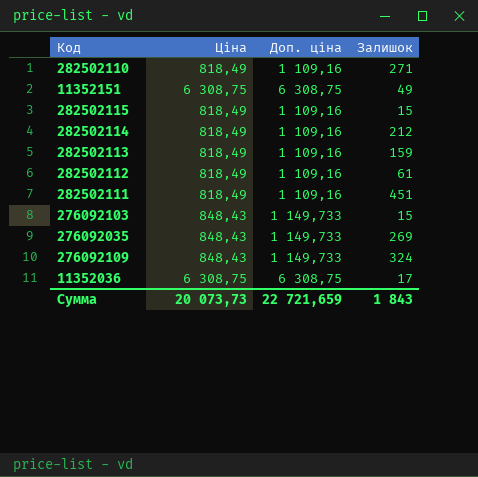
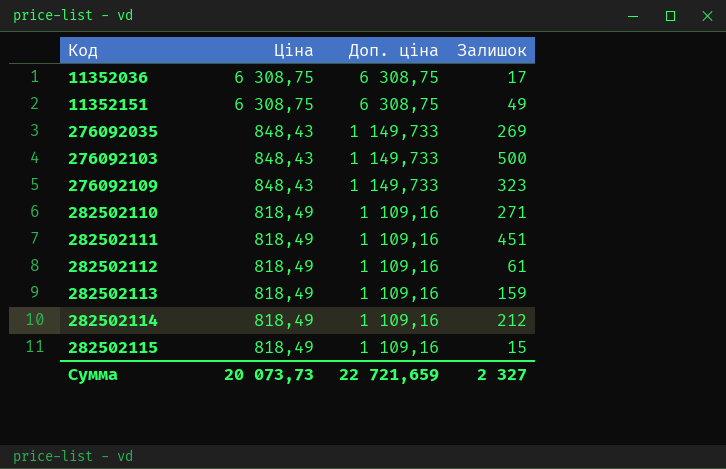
row order: none -> Код ascending
276092103 | Залишок: 15 -> 500
276092109 | Залишок: 324 -> 323
Сумма | Залишок: 1 843 -> 2 327

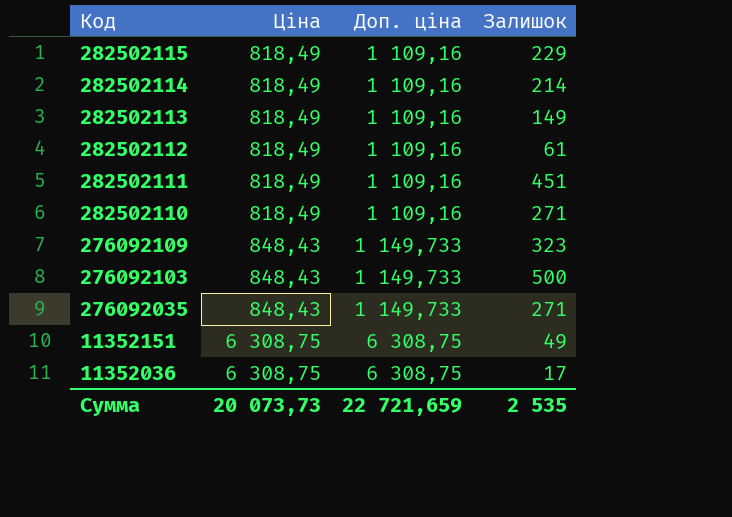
row order: Код ascending -> Код descending
282502115 | Залишок: 15 -> 229
282502114 | Залишок: 212 -> 214
282502113 | Залишок: 159 -> 149
276092035 | Залишок: 269 -> 271
Сумма | Залишок: 2 327 -> 2 535

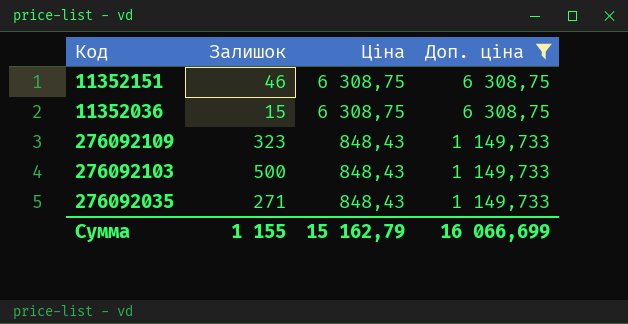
filter: none -> Доп. ціна != 1 109,16
row order: Код descending -> Ціна descending
column Залишок | position: 4 -> 2
11352151 | Залишок: 49 -> 46
11352036 | Залишок: 17 -> 15
Сумма | Залишок: 2 535 -> 1 155
Сумма | Ціна: 20 073,73 -> 15 162,79
Сумма | Доп. ціна: 22 721,659 -> 16 066,699

